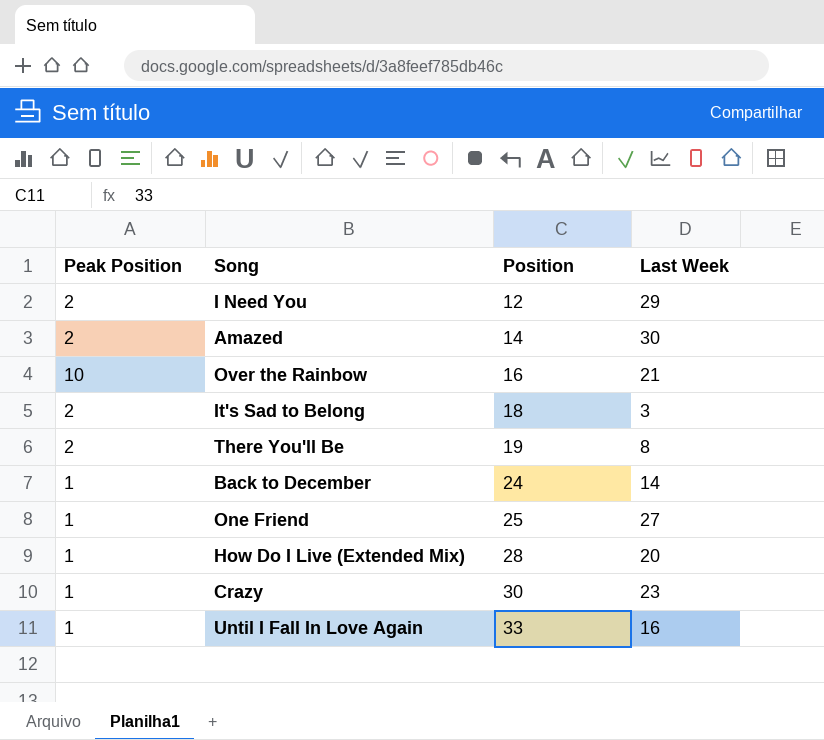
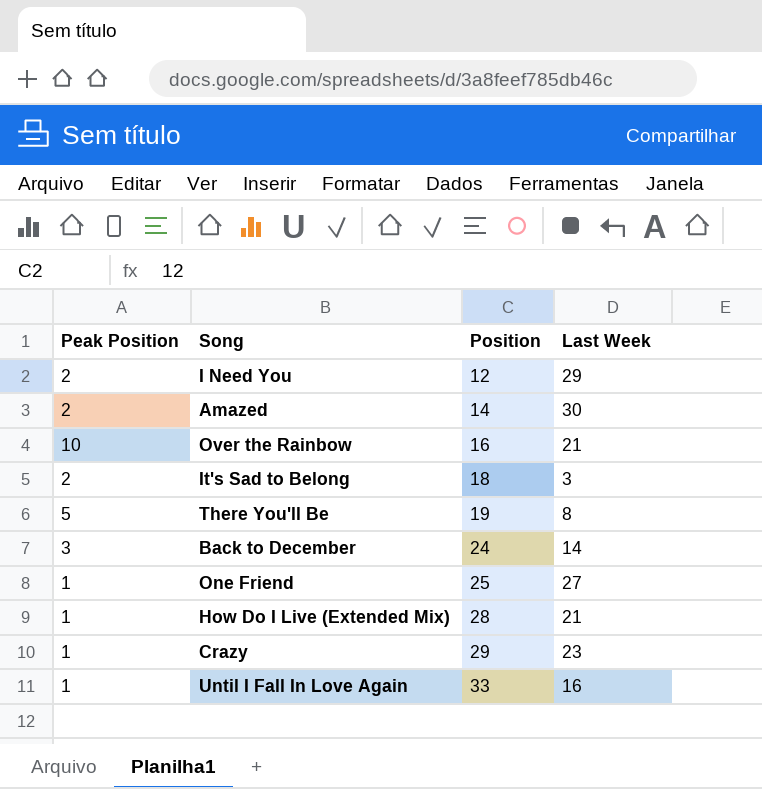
There You'll Be | Peak Position: 2 -> 5
Back to December | Peak Position: 1 -> 3
How Do I Live (Extended Mix) | Last Week: 20 -> 21
Crazy | Position: 30 -> 29

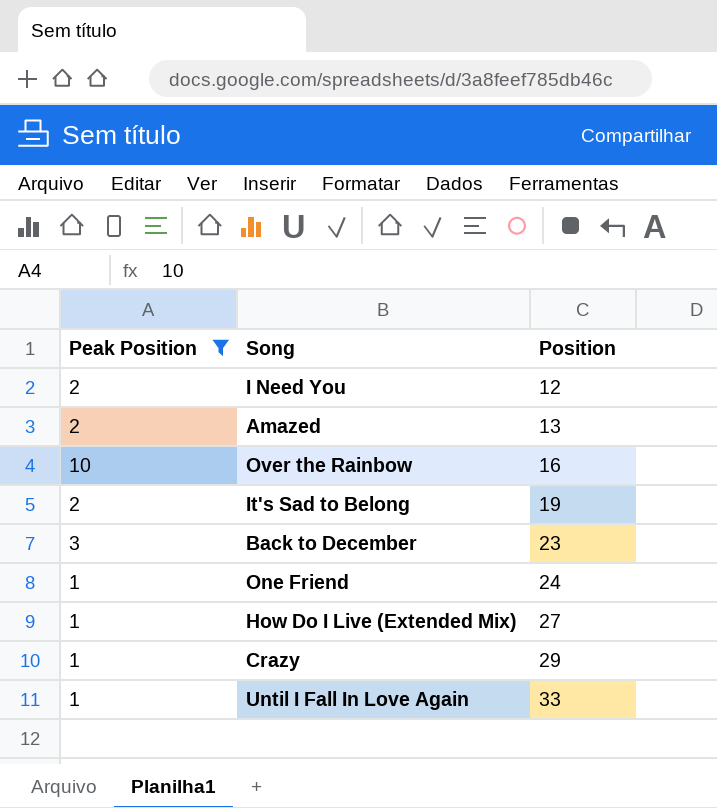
filter: none -> Peak Position != 5
column Last Week | position: 4 -> none
Amazed | Position: 14 -> 13
It's Sad to Belong | Position: 18 -> 19
Back to December | Position: 24 -> 23
One Friend | Position: 25 -> 24
How Do I Live (Extended Mix) | Position: 28 -> 27

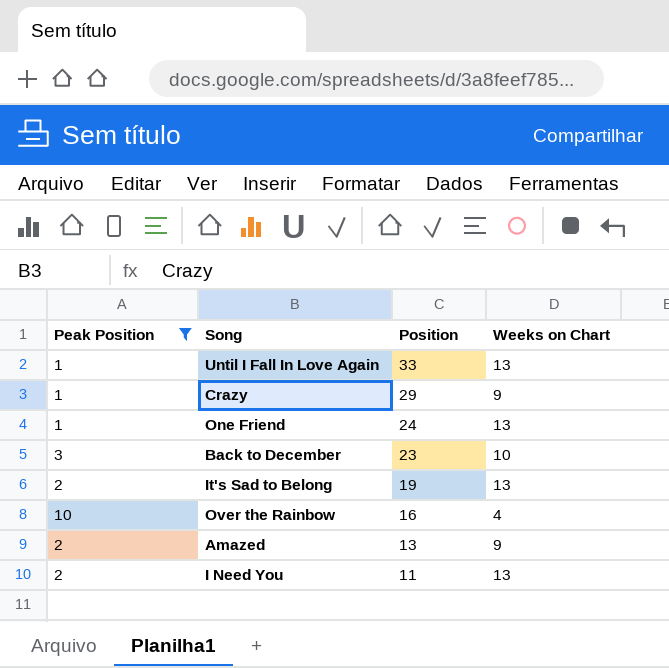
row order: Position ascending -> Position descending
column Weeks on Chart | position: none -> 4
row How Do I Live (Extended Mix): 1 | 27 -> none
I Need You | Position: 12 -> 11

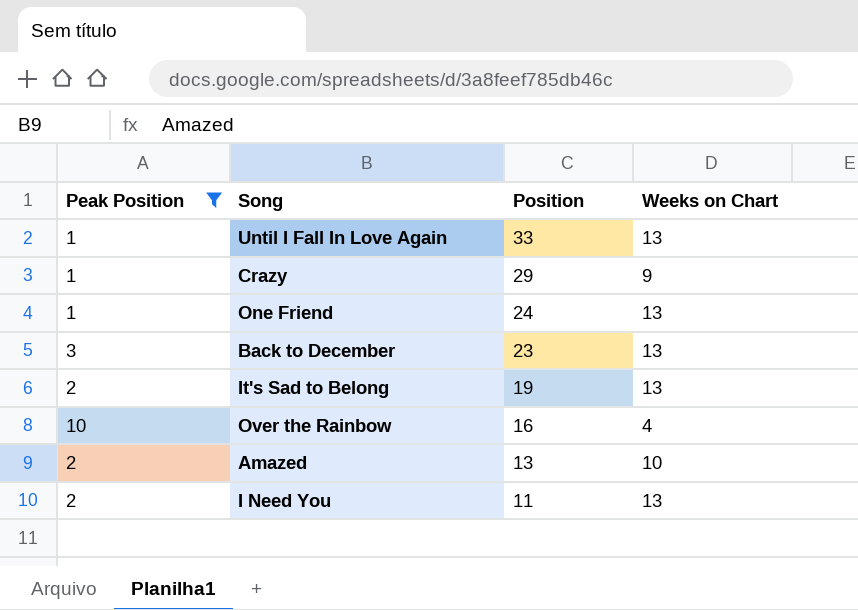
Back to December | Weeks on Chart: 10 -> 13
Amazed | Weeks on Chart: 9 -> 10

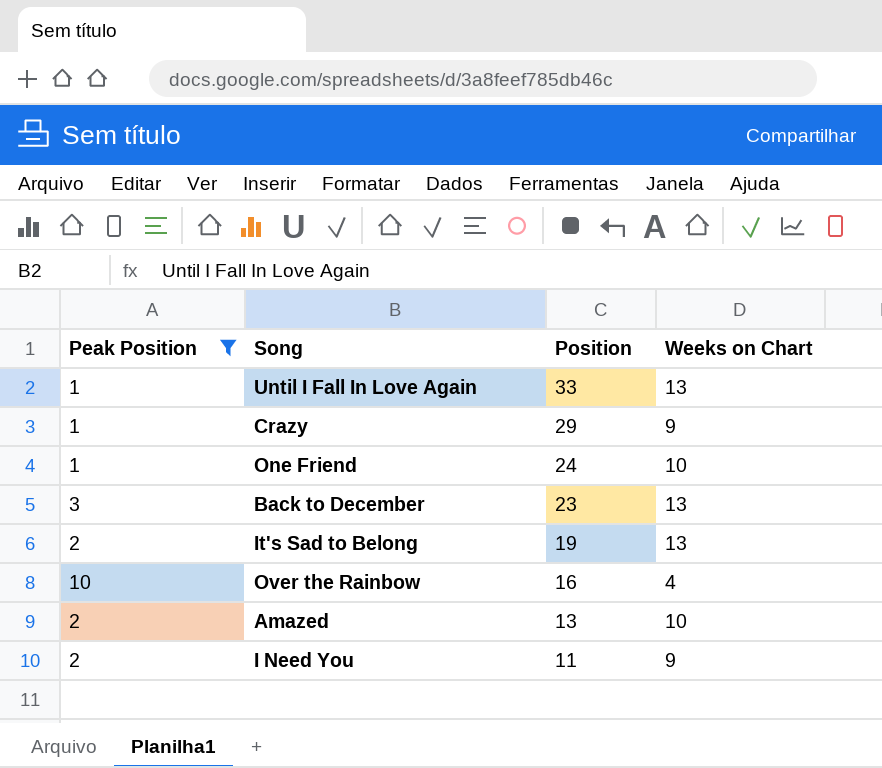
One Friend | Weeks on Chart: 13 -> 10
I Need You | Weeks on Chart: 13 -> 9

